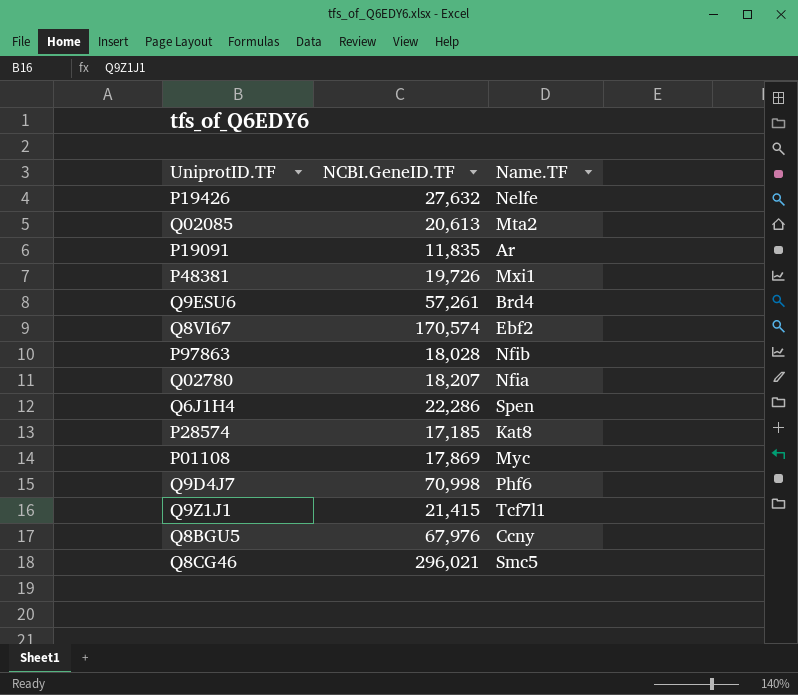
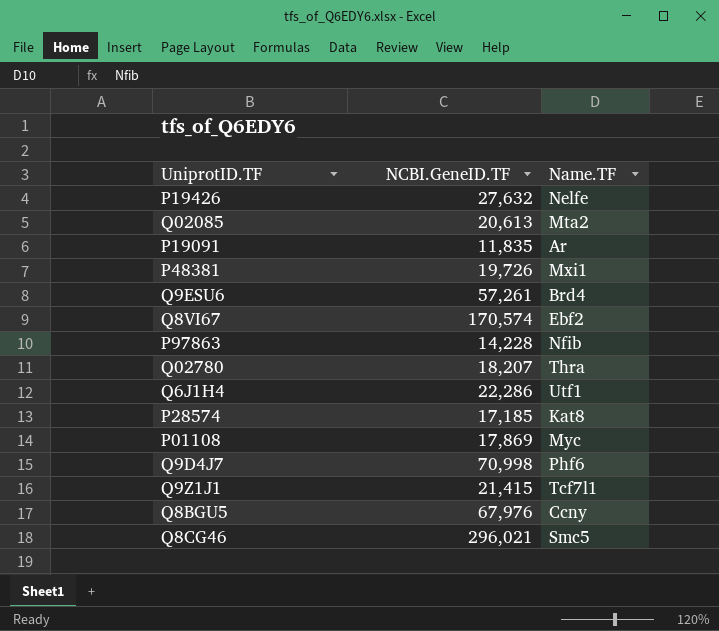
P97863 | NCBI.GeneID.TF: 18,028 -> 14,228
Q02780 | Name.TF: Nfia -> Thra
Q6J1H4 | Name.TF: Spen -> Utf1

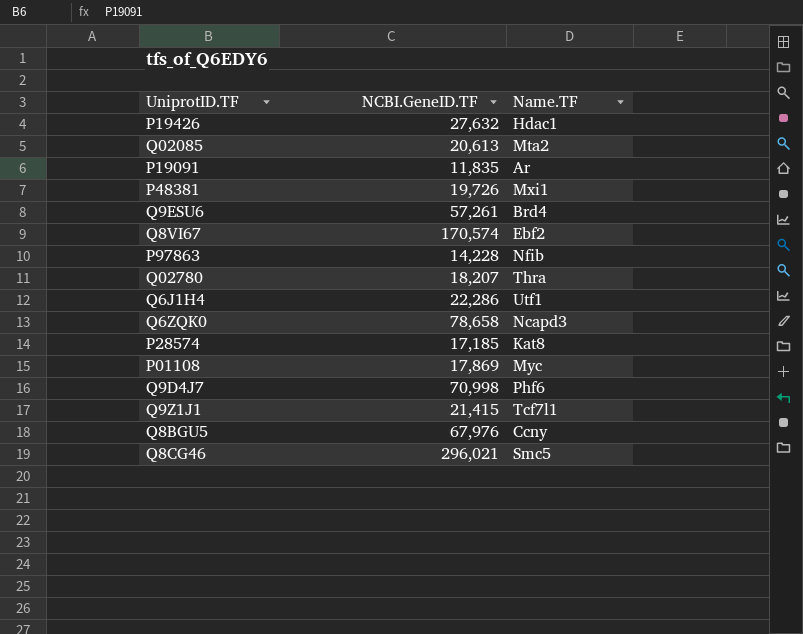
P19426 | Name.TF: Nelfe -> Hdac1
row Q6ZQK0: none -> 78,658 | Ncapd3

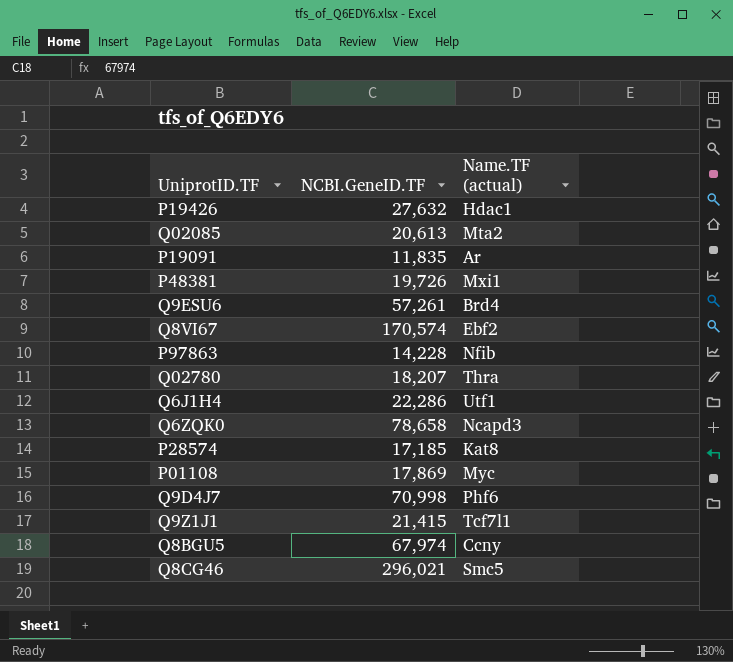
column name: Name.TF -> Name.TF (actual)
Q8BGU5 | NCBI.GeneID.TF: 67,976 -> 67,974

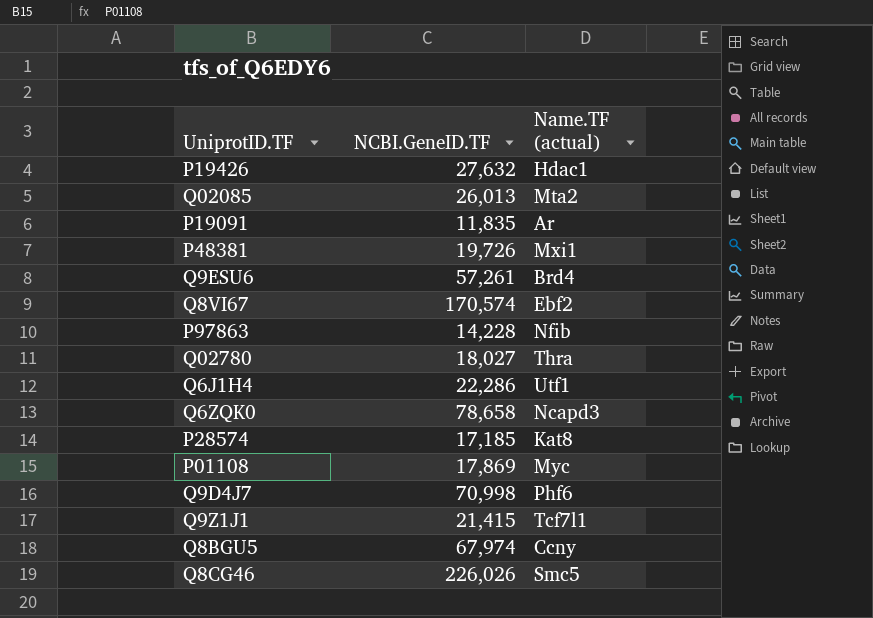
Q02085 | NCBI.GeneID.TF: 20,613 -> 26,013
Q02780 | NCBI.GeneID.TF: 18,207 -> 18,027
Q8CG46 | NCBI.GeneID.TF: 296,021 -> 226,026

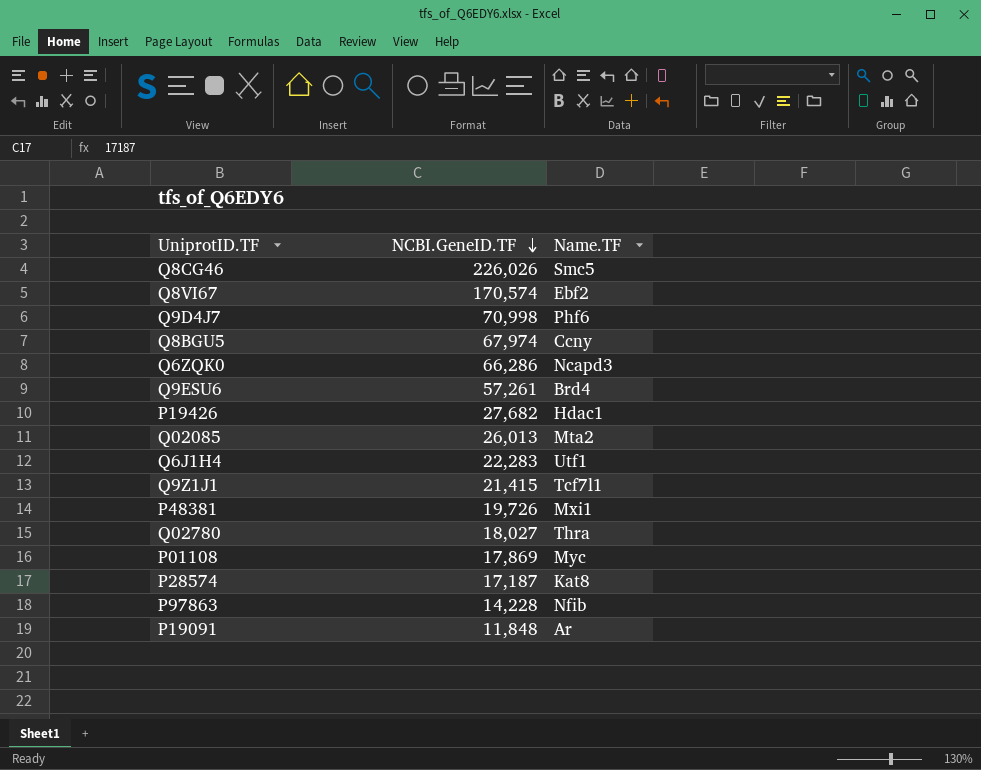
row order: none -> NCBI.GeneID.TF descending
column name: Name.TF (actual) -> Name.TF
Q6ZQK0 | NCBI.GeneID.TF: 78,658 -> 66,286
P19426 | NCBI.GeneID.TF: 27,632 -> 27,682
Q6J1H4 | NCBI.GeneID.TF: 22,286 -> 22,283
P28574 | NCBI.GeneID.TF: 17,185 -> 17,187
P19091 | NCBI.GeneID.TF: 11,835 -> 11,848

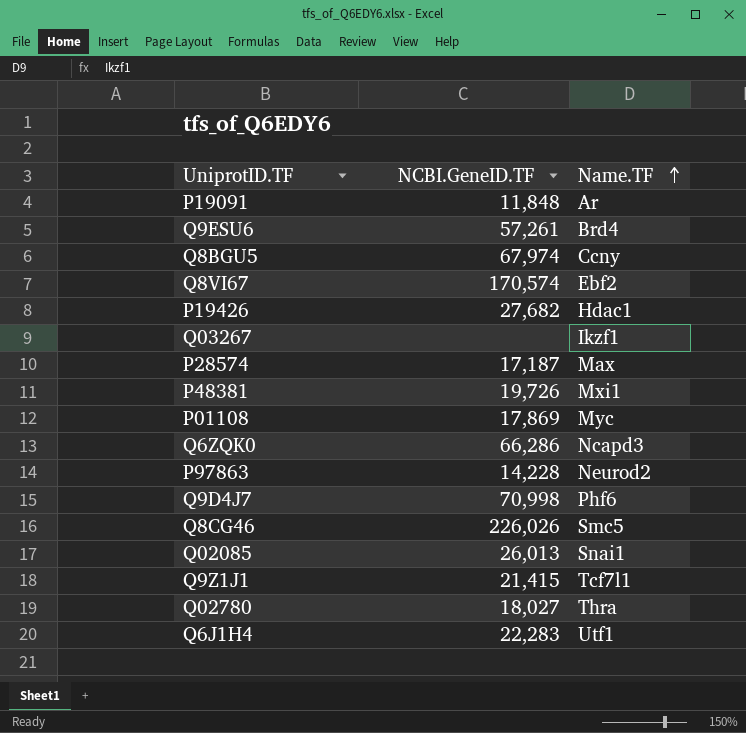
row order: NCBI.GeneID.TF descending -> Name.TF ascending
row Q03267: none -> none | Ikzf1
P28574 | Name.TF: Kat8 -> Max
P97863 | Name.TF: Nfib -> Neurod2
Q02085 | Name.TF: Mta2 -> Snai1

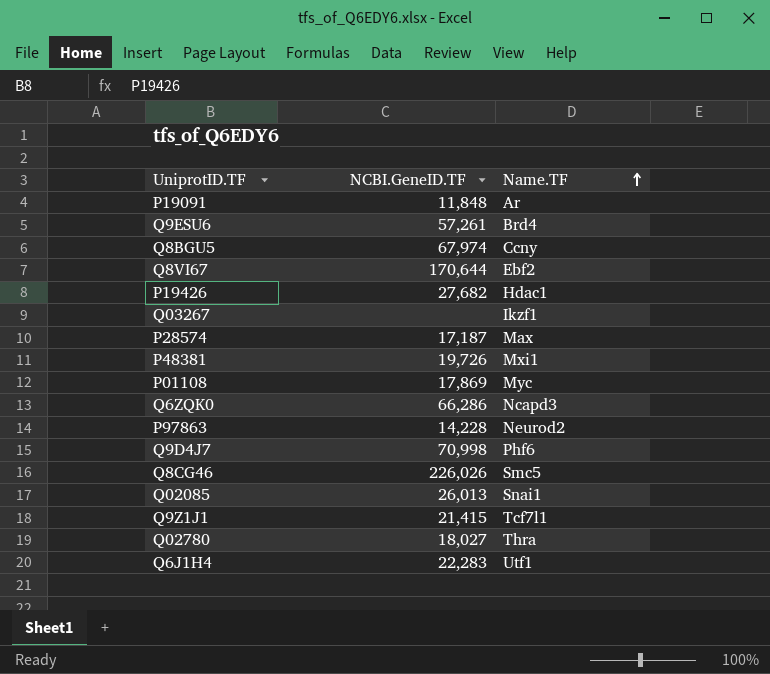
Q8VI67 | NCBI.GeneID.TF: 170,574 -> 170,644

